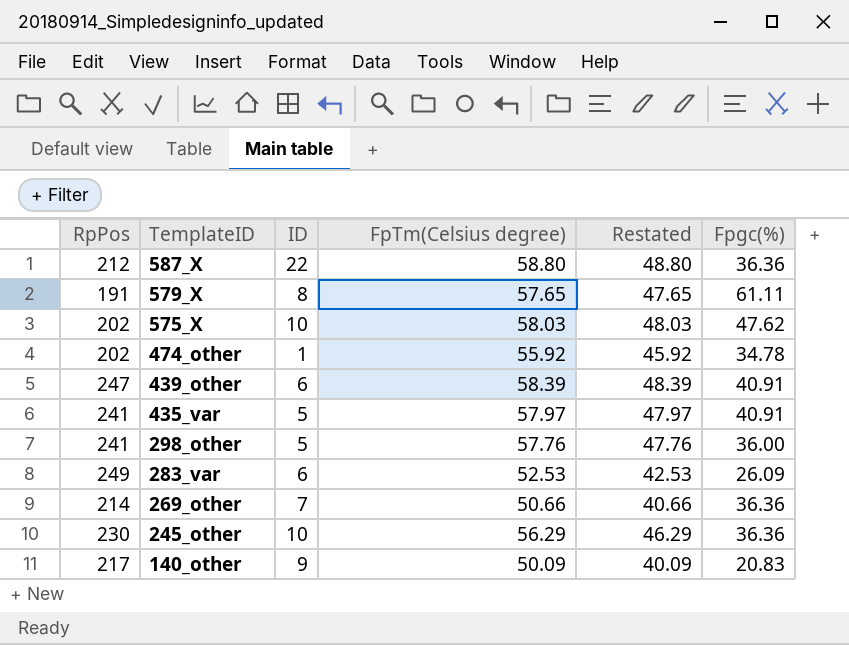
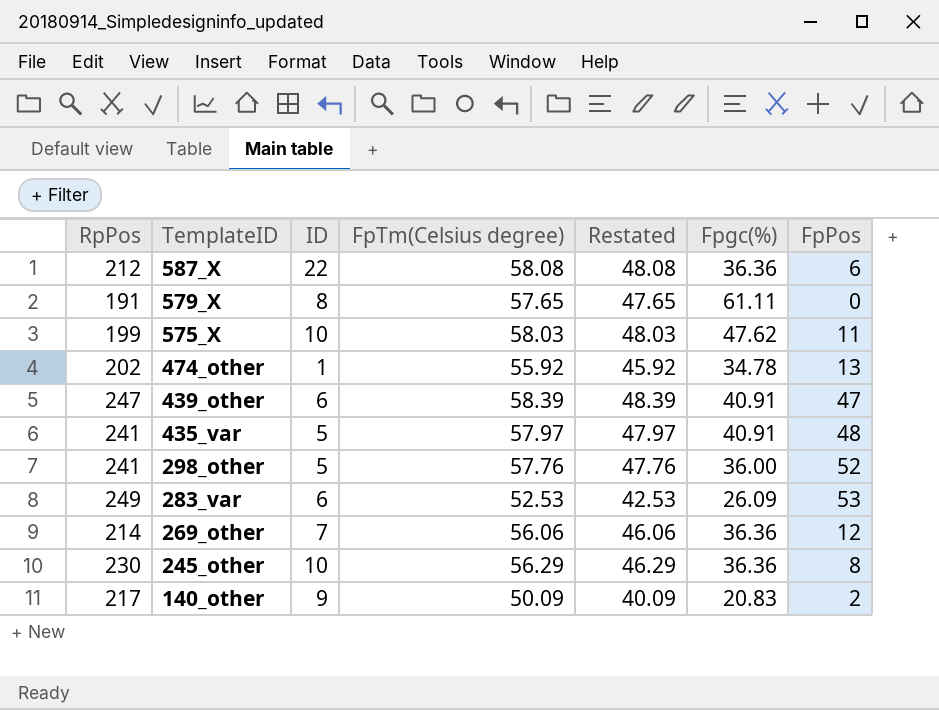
column FpPos | position: none -> 7
587_X | FpTm(Celsius degree): 58.80 -> 58.08
587_X | Restated: 48.80 -> 48.08
575_X | RpPos: 202 -> 199
269_other | FpTm(Celsius degree): 50.66 -> 56.06
269_other | Restated: 40.66 -> 46.06

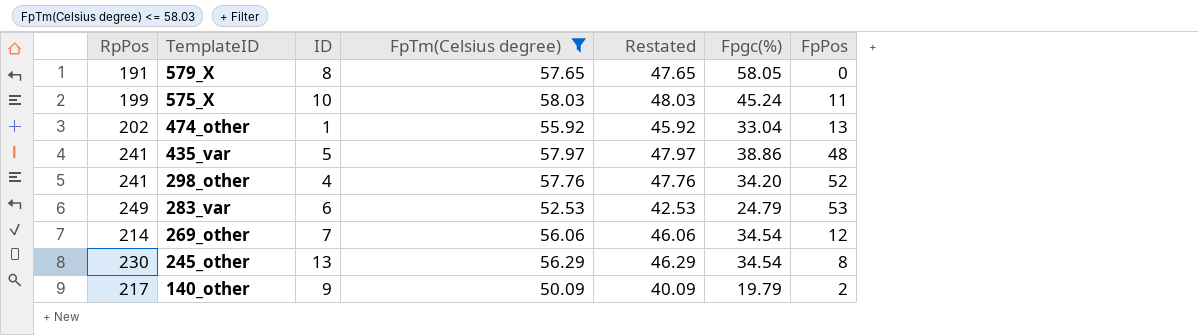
filter: none -> FpTm(Celsius degree) <= 58.03
579_X | Fpgc(%): 61.11 -> 58.05
575_X | Fpgc(%): 47.62 -> 45.24
474_other | Fpgc(%): 34.78 -> 33.04
435_var | Fpgc(%): 40.91 -> 38.86
298_other | ID: 5 -> 4
298_other | Fpgc(%): 36.00 -> 34.20
283_var | Fpgc(%): 26.09 -> 24.79
269_other | Fpgc(%): 36.36 -> 34.54
245_other | ID: 10 -> 13
245_other | Fpgc(%): 36.36 -> 34.54
140_other | Fpgc(%): 20.83 -> 19.79

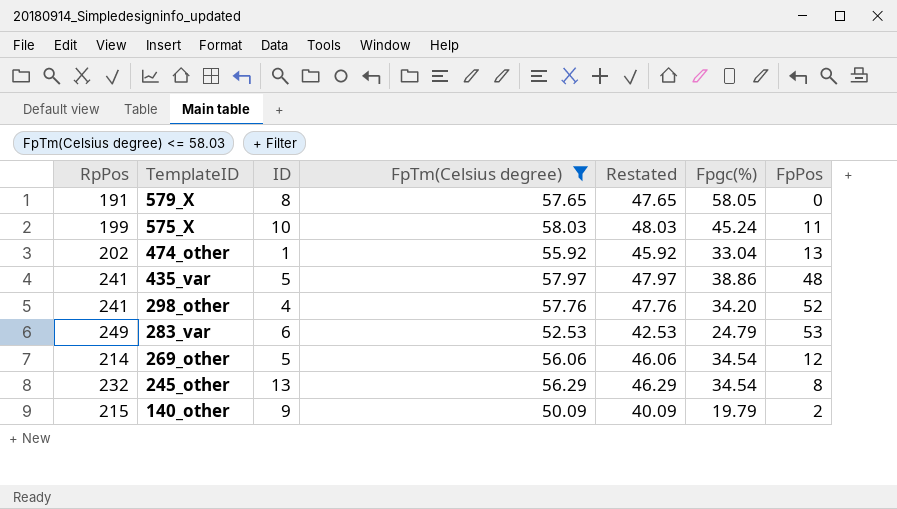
269_other | ID: 7 -> 5
245_other | RpPos: 230 -> 232
140_other | RpPos: 217 -> 215

